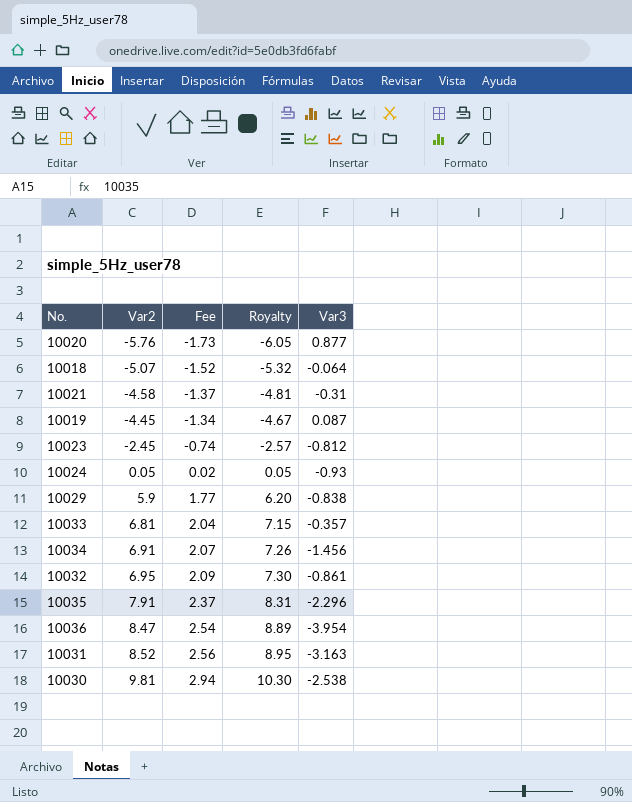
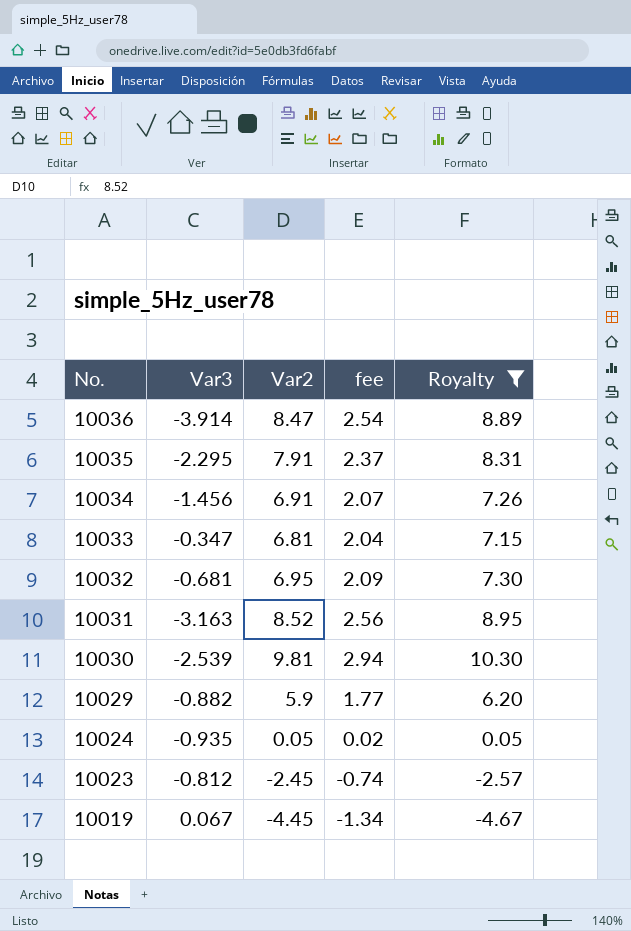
filter: none -> Royalty >= -4.67
row order: Var2 ascending -> No. descending
column Var3 | position: 5 -> 2
column name: Fee -> fee
10036 | Var3: -3.954 -> -3.914
10035 | Var3: -2.296 -> -2.295
10033 | Var3: -0.357 -> -0.347
10032 | Var3: -0.861 -> -0.681
10030 | Var3: -2.538 -> -2.539
10029 | Var3: -0.838 -> -0.882
10024 | Var3: -0.93 -> -0.935
10019 | Var3: 0.087 -> 0.067

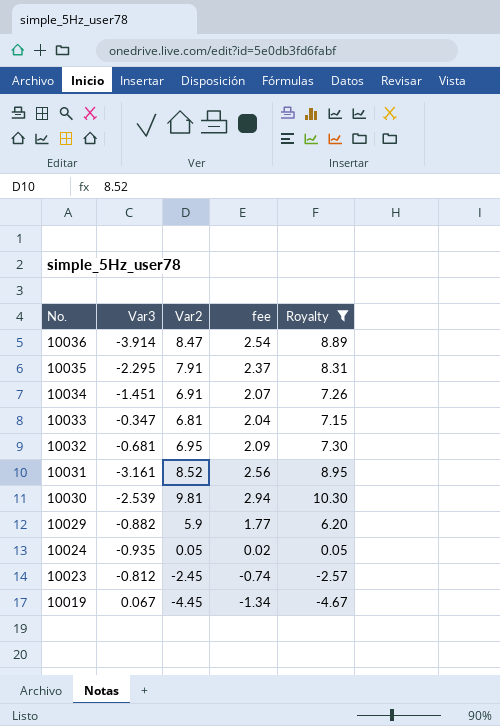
10034 | Var3: -1.456 -> -1.451
10031 | Var3: -3.163 -> -3.161

